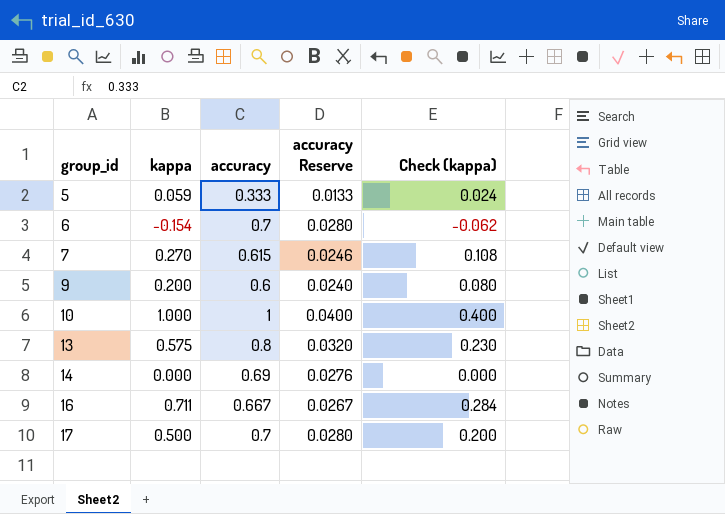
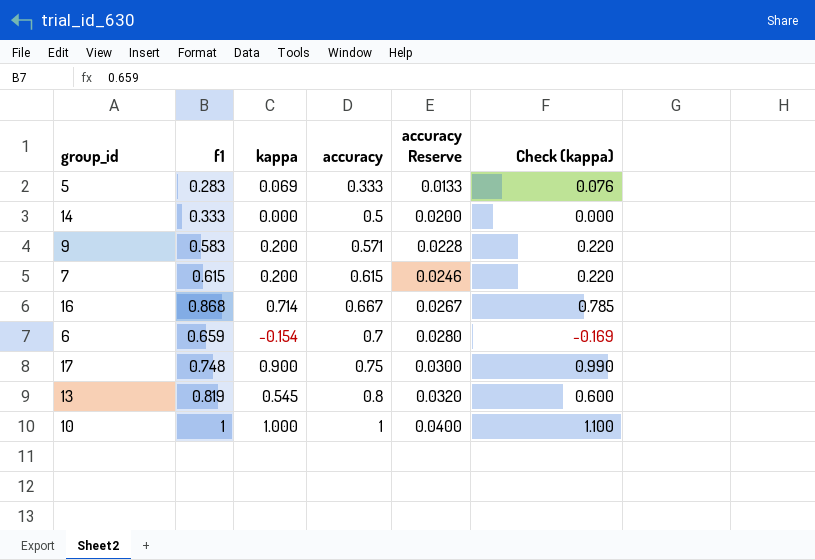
row order: group_id ascending -> accuracy ascending
column f1 | position: none -> 2
column Check (kappa) | formula: [kappa] * 0.4 -> [kappa] * 1.1
5 | kappa: 0.059 -> 0.069
14 | accuracy: 0.69 -> 0.5
14 | accuracy Reserve: 0.0276 -> 0.0200
9 | accuracy: 0.6 -> 0.571
9 | accuracy Reserve: 0.0240 -> 0.0228
7 | kappa: 0.270 -> 0.200
16 | kappa: 0.711 -> 0.714
17 | kappa: 0.500 -> 0.900
17 | accuracy: 0.7 -> 0.75
17 | accuracy Reserve: 0.0280 -> 0.0300
13 | kappa: 0.575 -> 0.545

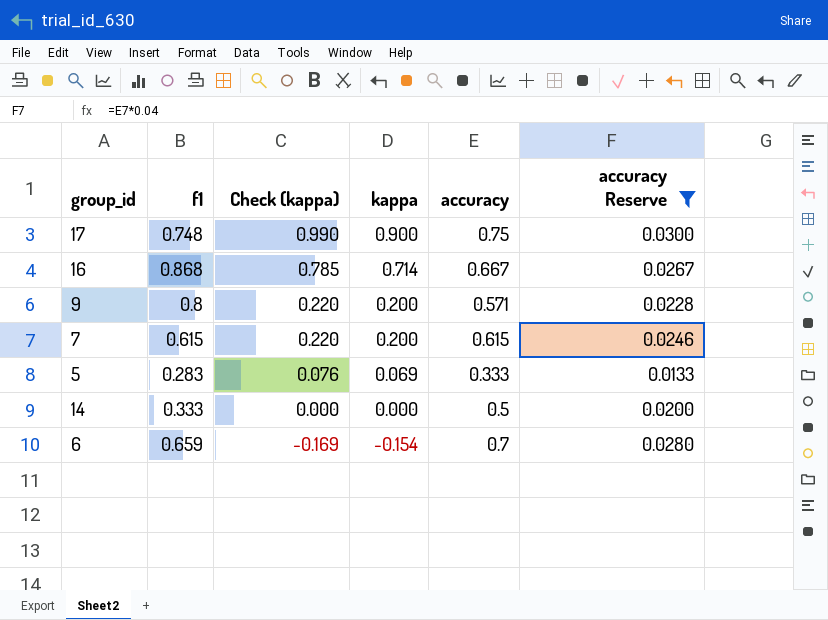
filter: none -> accuracy Reserve <= 0.0300
row order: accuracy ascending -> Check (kappa) descending
column Check (kappa) | position: 6 -> 3
9 | f1: 0.583 -> 0.8

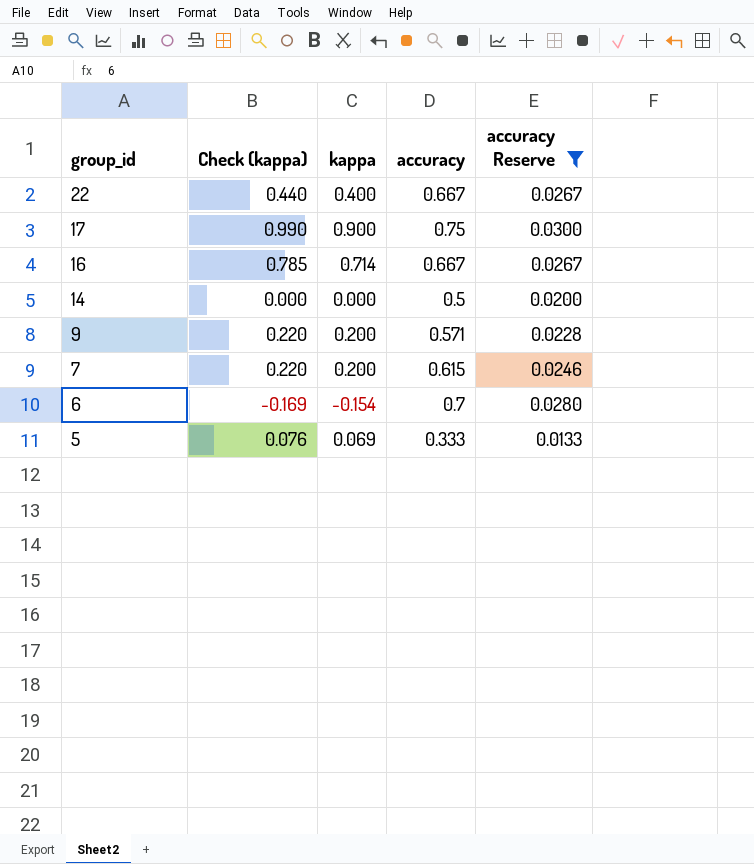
row order: Check (kappa) descending -> group_id descending
column f1 | position: 2 -> none
row 22: none -> 0.440 | 0.400 | 0.667 | 0.0267

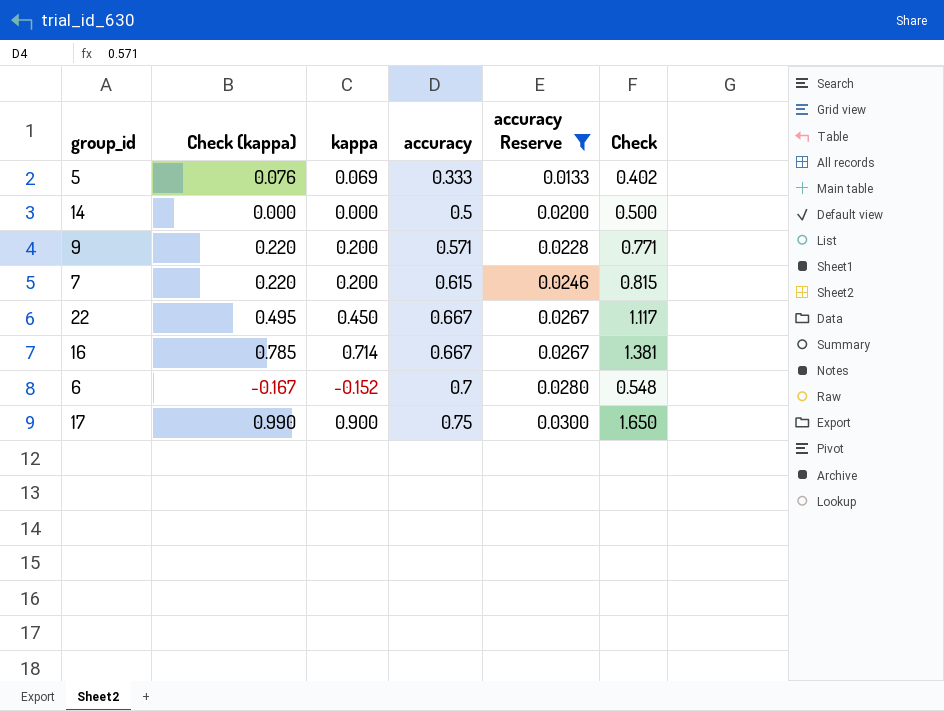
row order: group_id descending -> accuracy ascending
column Check | formula: none -> [kappa] + [accuracy]
22 | Check (kappa): 0.440 -> 0.495
22 | kappa: 0.400 -> 0.450
6 | Check (kappa): -0.169 -> -0.167
6 | kappa: -0.154 -> -0.152

